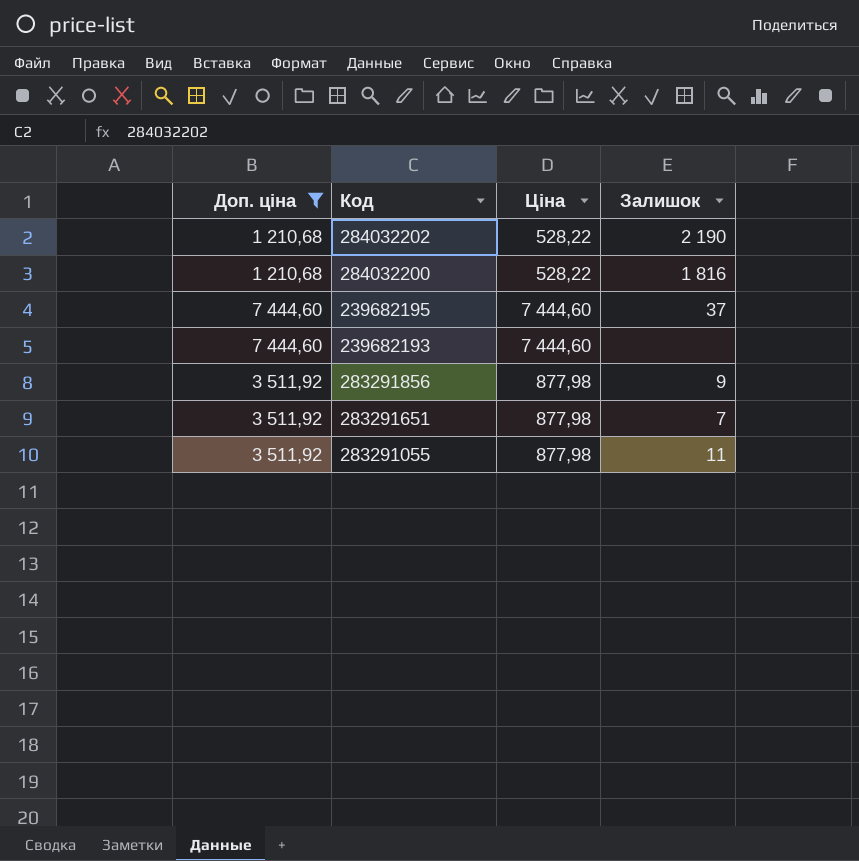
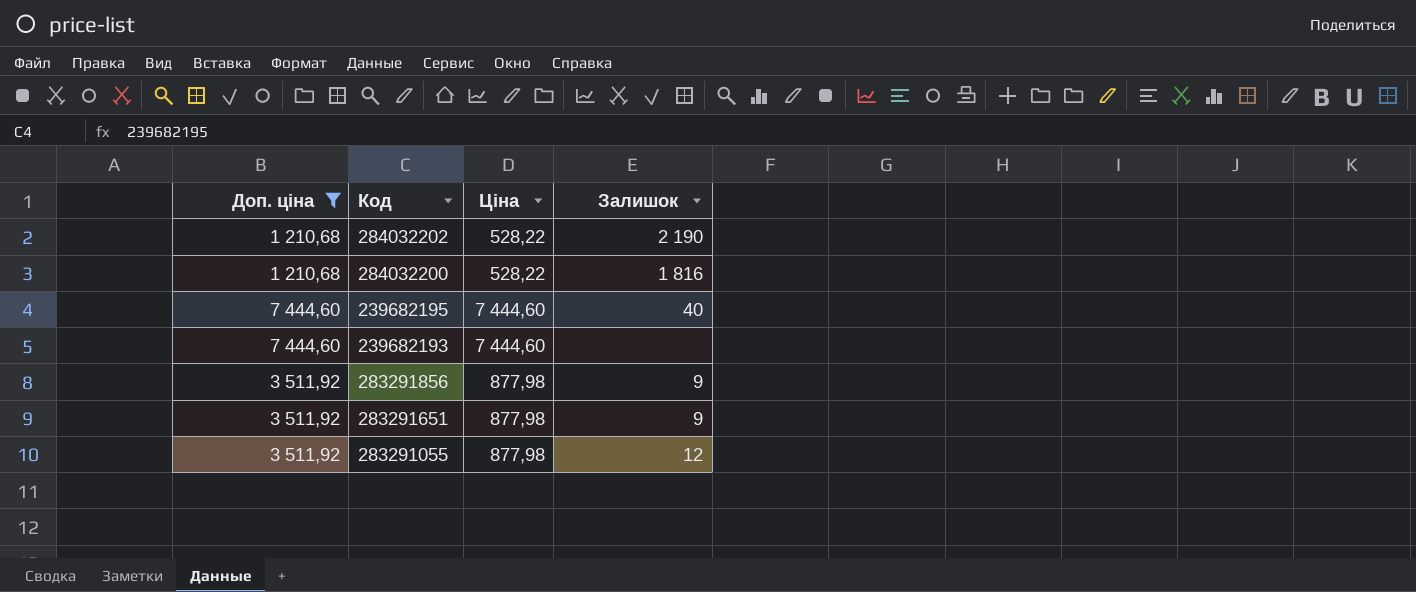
239682195 | Залишок: 37 -> 40
283291651 | Залишок: 7 -> 9
283291055 | Залишок: 11 -> 12

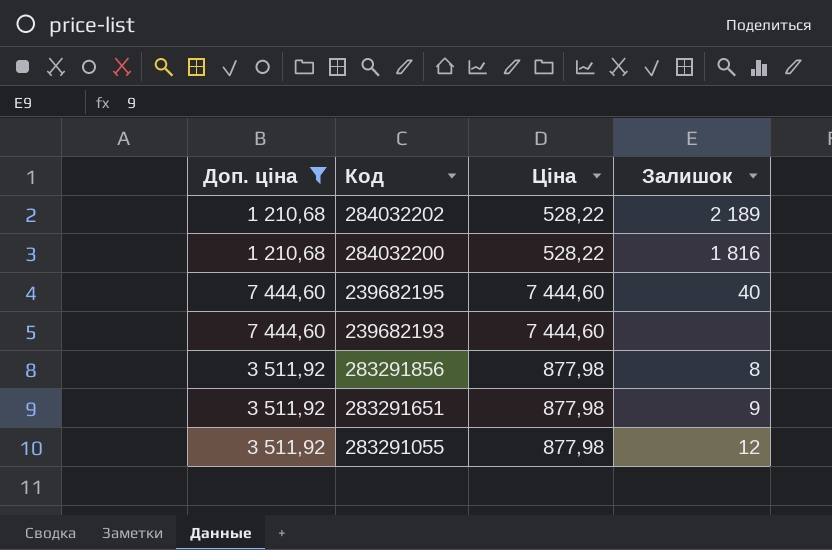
284032202 | Залишок: 2 190 -> 2 189
283291856 | Залишок: 9 -> 8

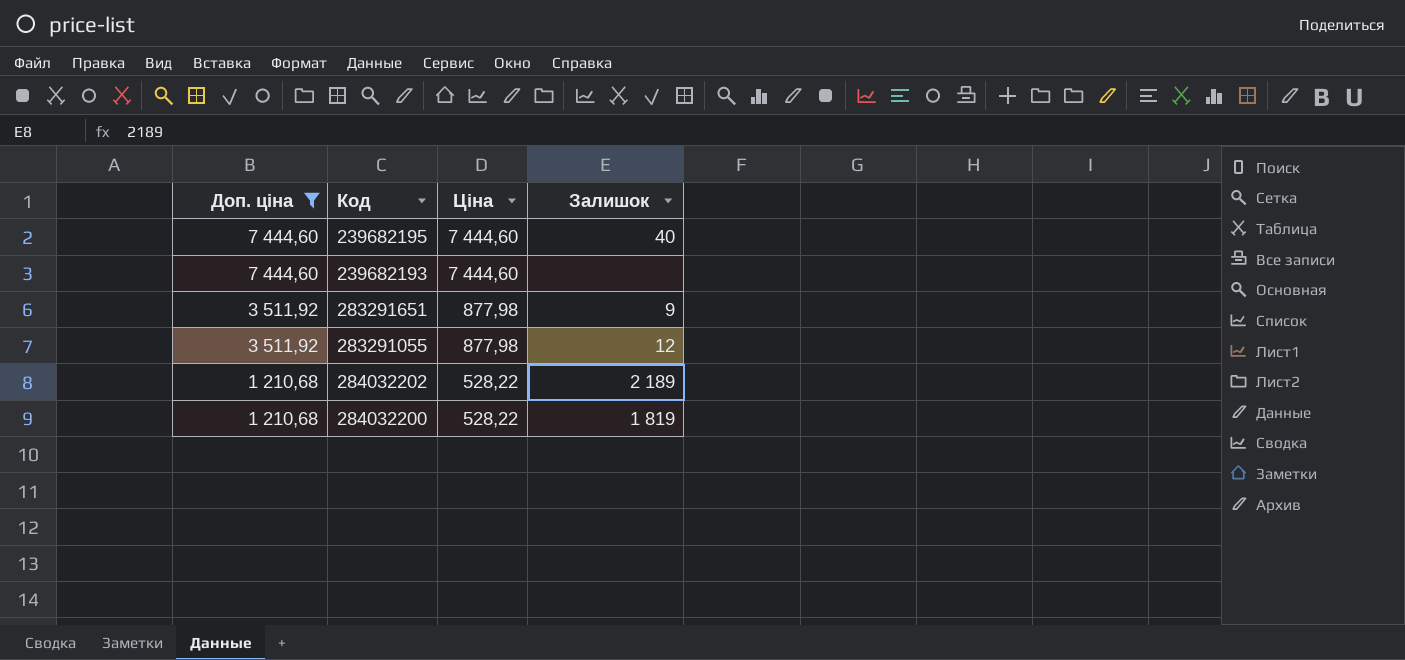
row order: none -> Доп. ціна descending
row 283291856: 3 511,92 | 877,98 | 8 -> none
284032200 | Залишок: 1 816 -> 1 819

